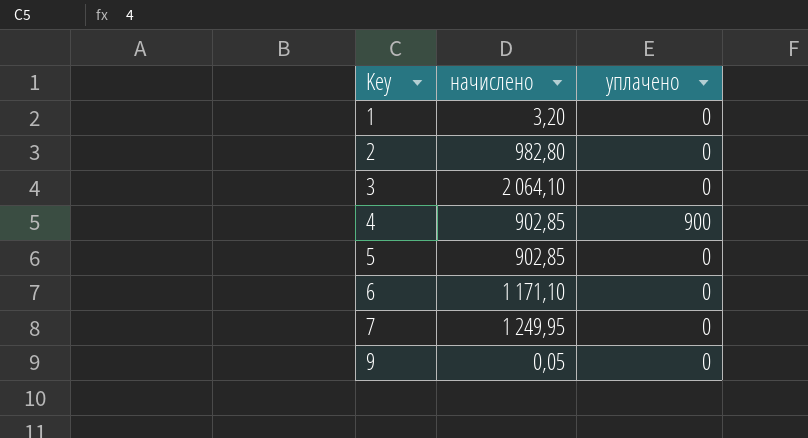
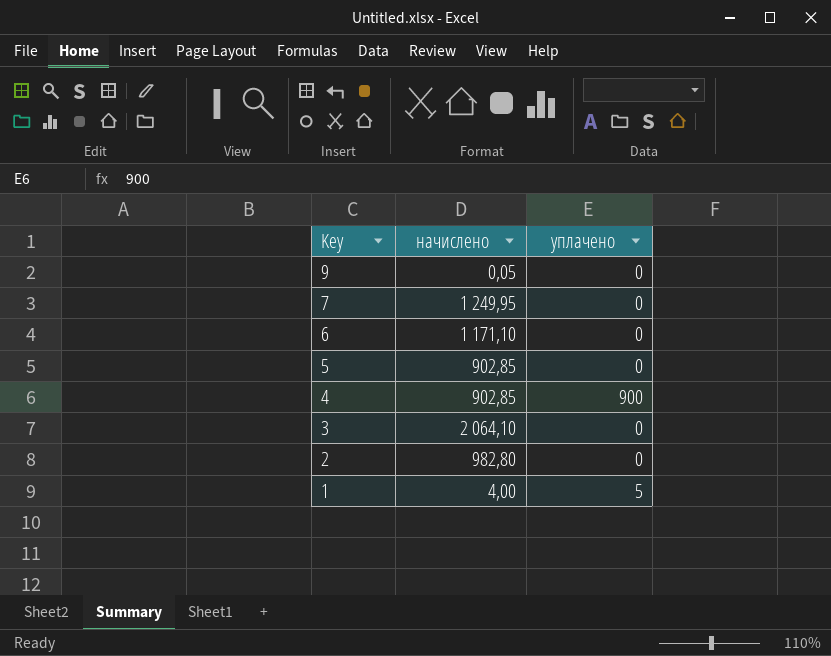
row order: Key ascending -> Key descending
1 | начислено: 3,20 -> 4,00
1 | уплачено: 0 -> 5

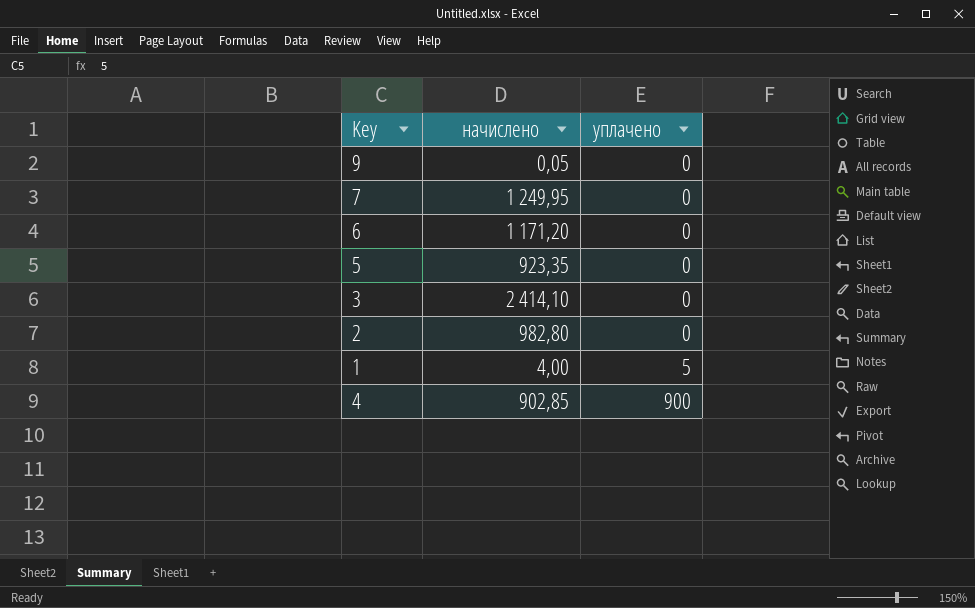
row order: Key descending -> уплачено ascending
6 | начислено: 1 171,10 -> 1 171,20
5 | начислено: 902,85 -> 923,35
3 | начислено: 2 064,10 -> 2 414,10

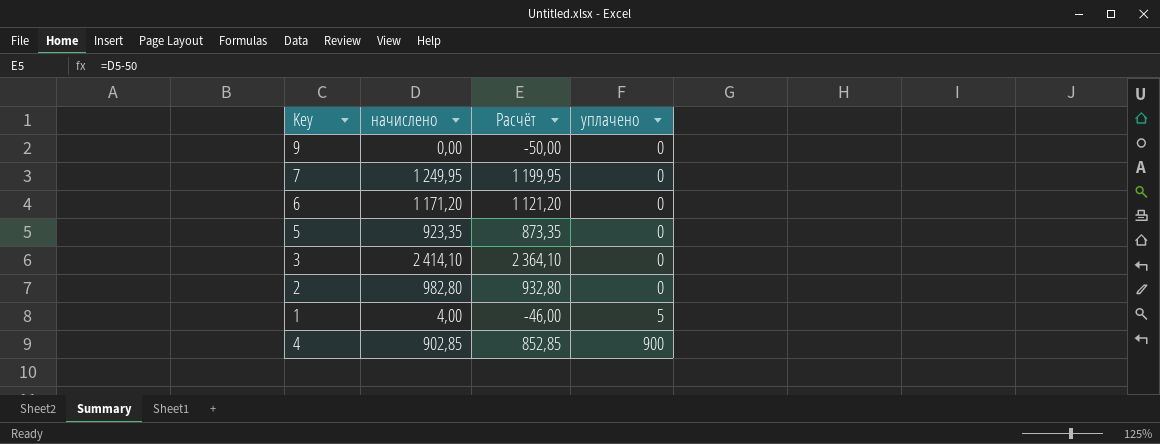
column Расчёт | formula: none -> [начислено] - 50
9 | начислено: 0,05 -> 0,00

